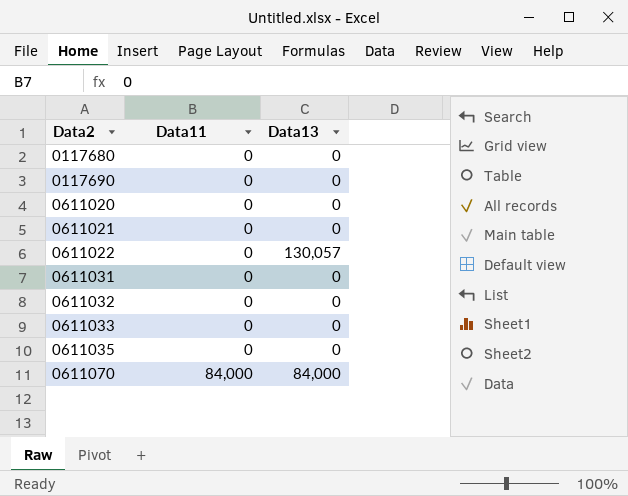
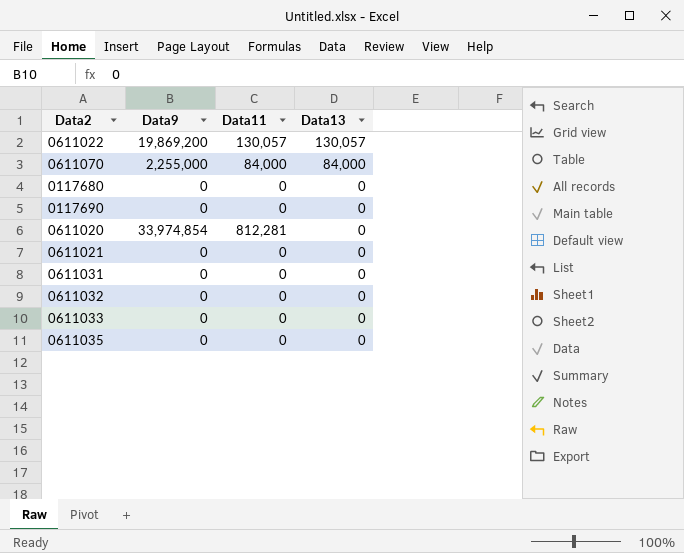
row order: Data2 ascending -> Data13 descending
column Data9 | position: none -> 2
0611022 | Data11: 0 -> 130,057
0611020 | Data11: 0 -> 812,281

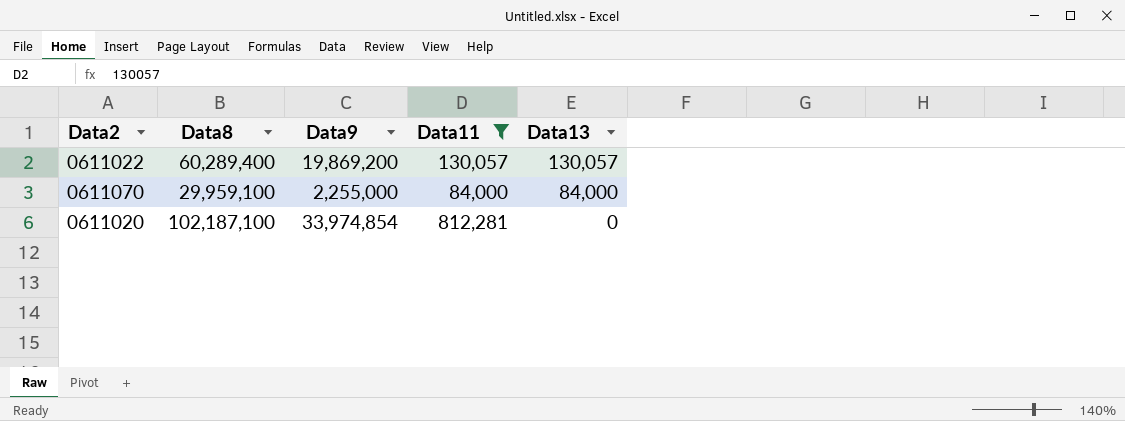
filter: none -> Data11 != 0
column Data8 | position: none -> 2

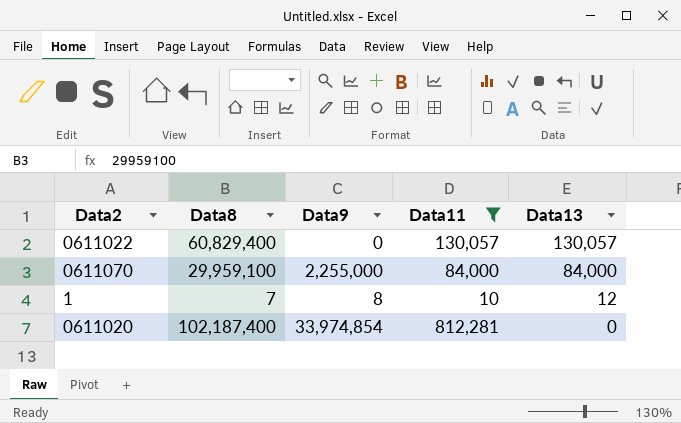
0611022 | Data8: 60,289,400 -> 60,829,400
0611022 | Data9: 19,869,200 -> 0
row 1: none -> 7 | 8 | 10 | 12
0611020 | Data8: 102,187,100 -> 102,187,400

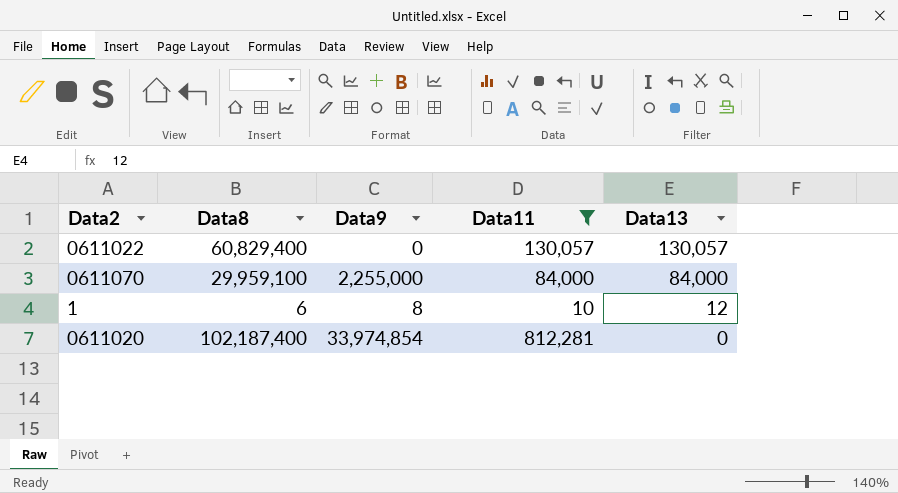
1 | Data8: 7 -> 6

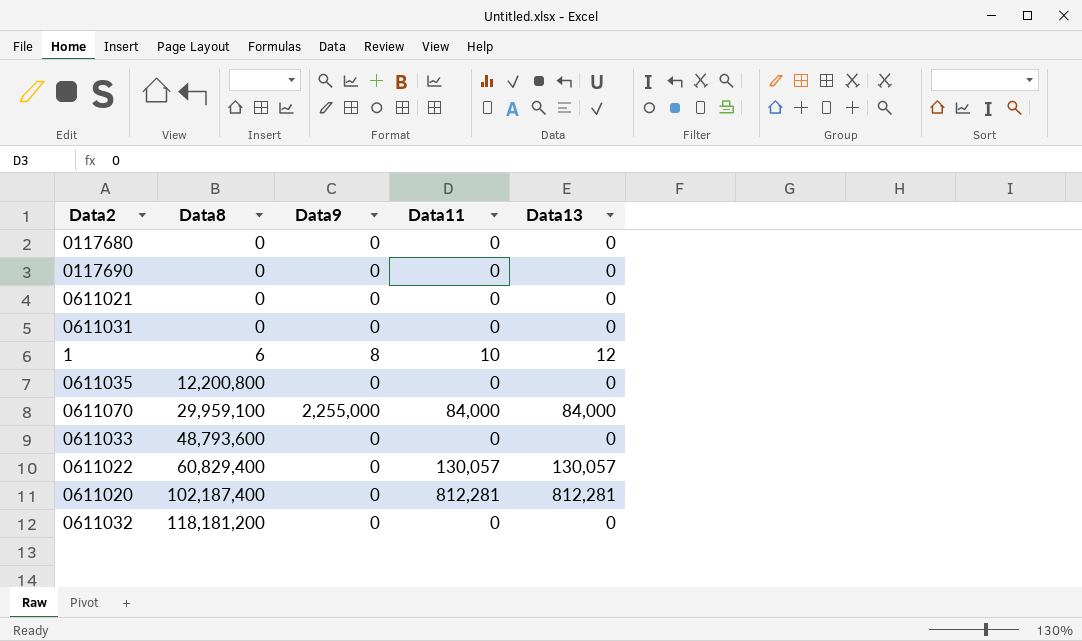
filter: Data11 != 0 -> none
row order: Data13 descending -> Data8 ascending
0611020 | Data9: 33,974,854 -> 0
0611020 | Data13: 0 -> 812,281

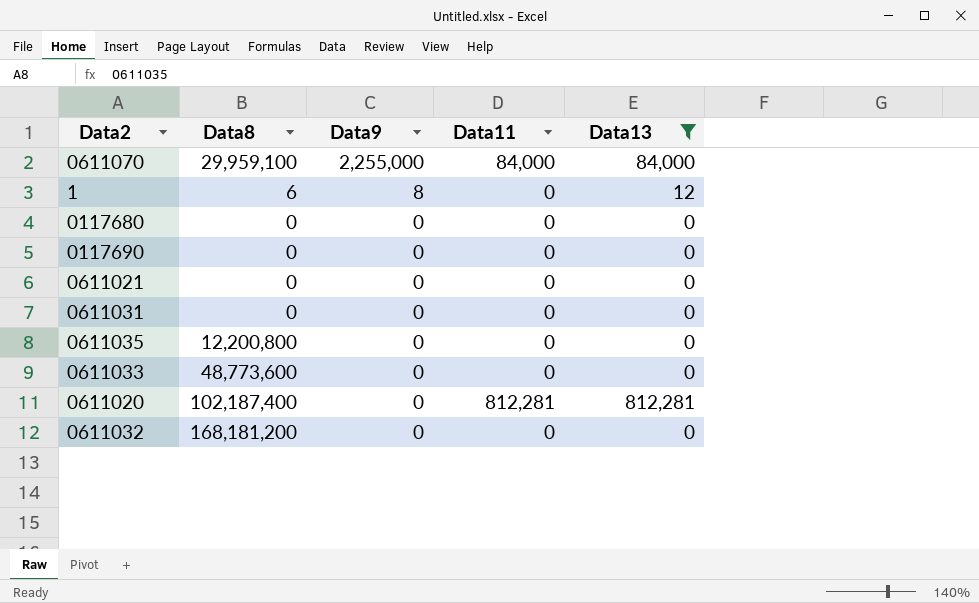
filter: none -> Data13 != 130,057
row order: Data8 ascending -> Data9 descending
1 | Data11: 10 -> 0
0611033 | Data8: 48,793,600 -> 48,773,600
0611032 | Data8: 118,181,200 -> 168,181,200

